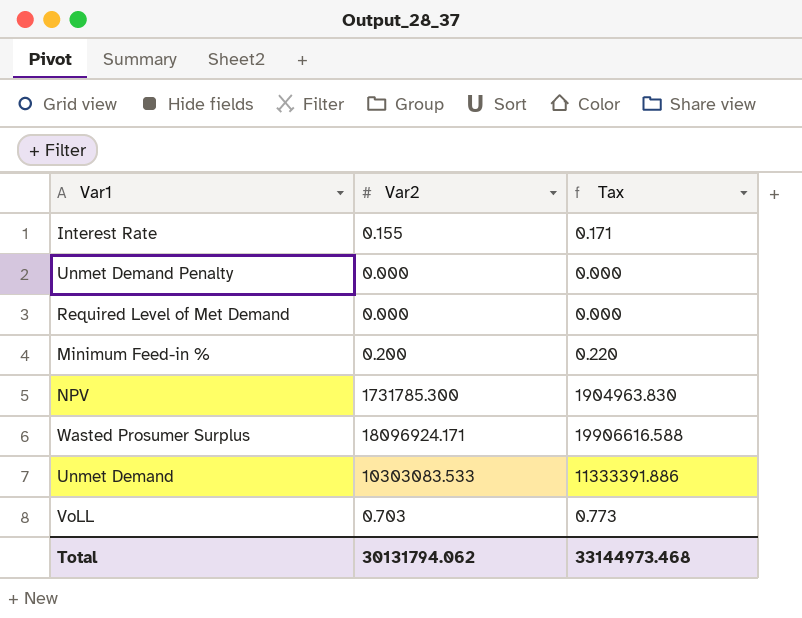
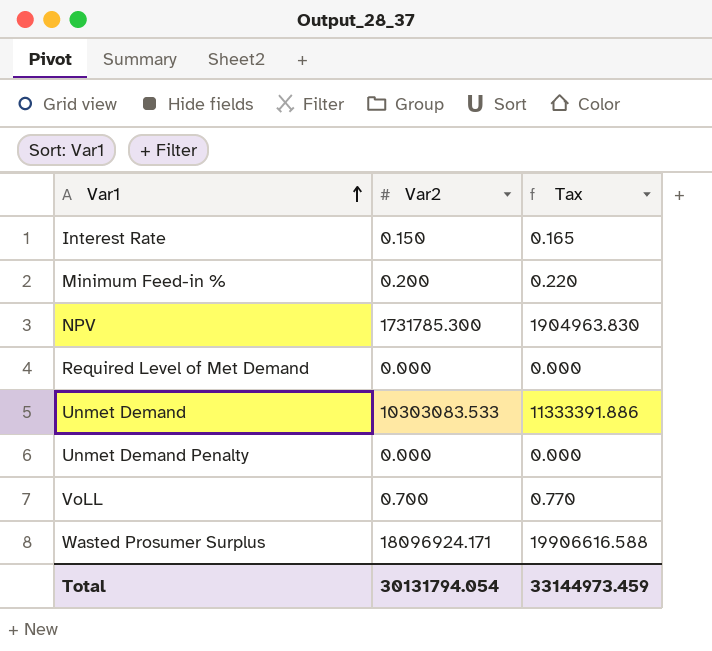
row order: none -> Var1 ascending
Interest Rate | Var2: 0.155 -> 0.150
Interest Rate | Tax: 0.171 -> 0.165
VoLL | Var2: 0.703 -> 0.700
VoLL | Tax: 0.773 -> 0.770
Total | Var2: 30131794.062 -> 30131794.054
Total | Tax: 33144973.468 -> 33144973.459

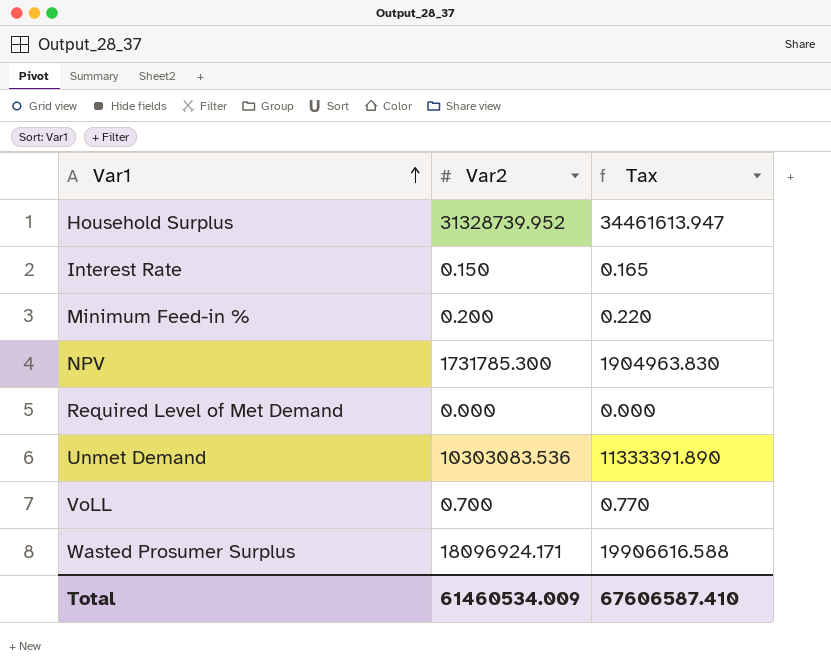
row Unmet Demand Penalty: 0.000 | 0.000 -> none
row Household Surplus: none -> 31328739.952 | 34461613.947
Unmet Demand | Var2: 10303083.533 -> 10303083.536
Unmet Demand | Tax: 11333391.886 -> 11333391.890
Total | Var2: 30131794.054 -> 61460534.009
Total | Tax: 33144973.459 -> 67606587.410

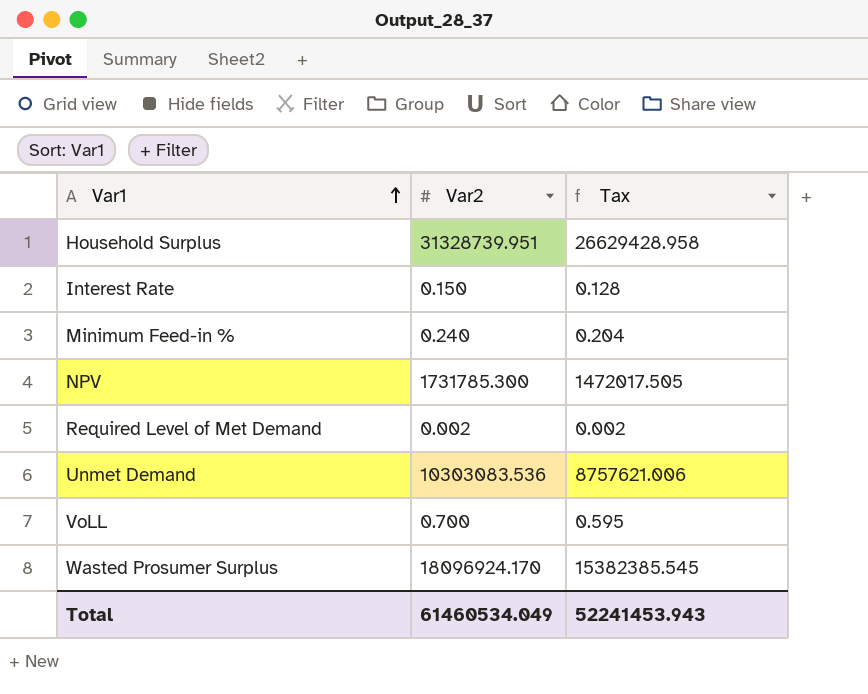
column Tax | formula: [Var2] * 1.1 -> [Var2] * 0.85
Household Surplus | Var2: 31328739.952 -> 31328739.951
Minimum Feed-in % | Var2: 0.200 -> 0.240
Required Level of Met Demand | Var2: 0.000 -> 0.002
Wasted Prosumer Surplus | Var2: 18096924.171 -> 18096924.170
Total | Var2: 61460534.009 -> 61460534.049
Total | Tax: 67606587.410 -> 52241453.943

